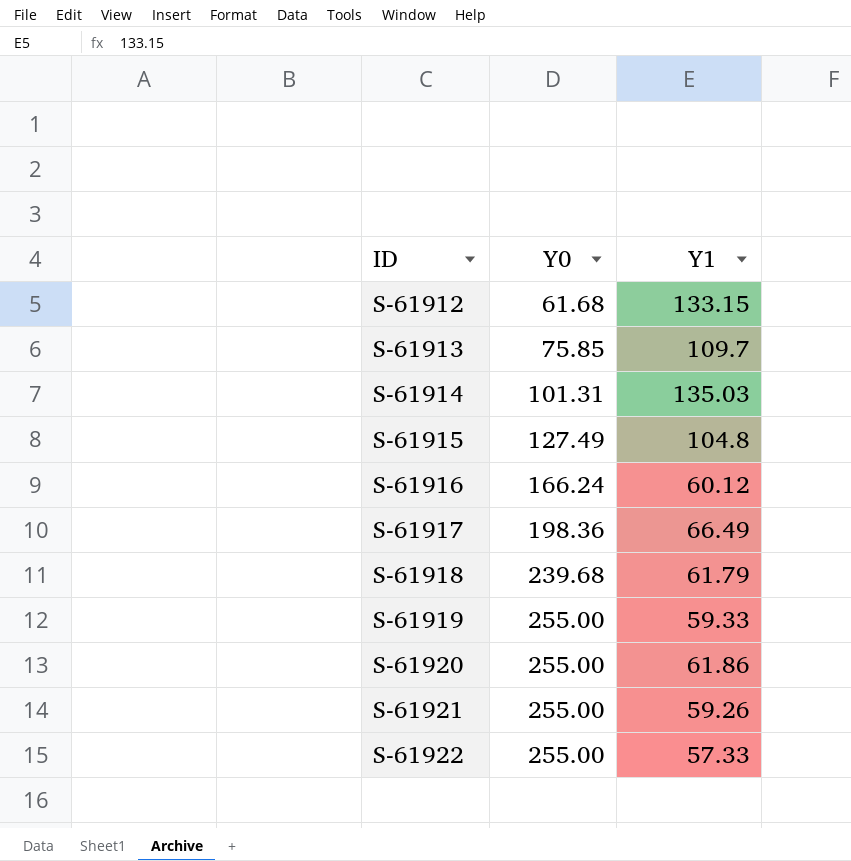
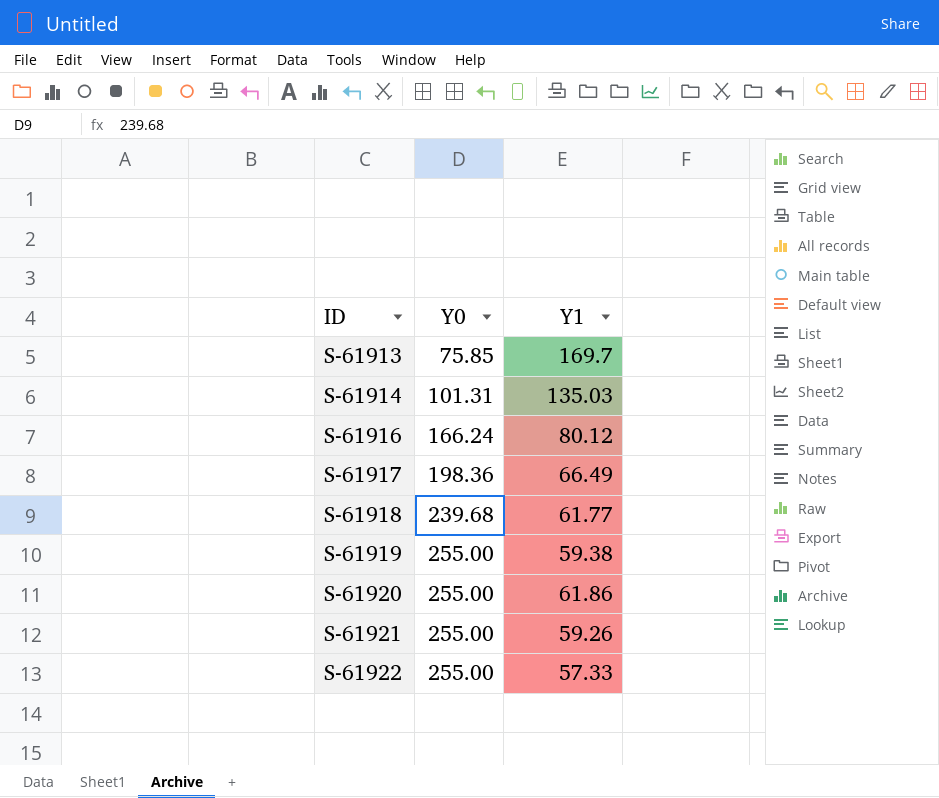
row S-61912: 61.68 | 133.15 -> none
row S-61915: 127.49 | 104.8 -> none
S-61913 | Y1: 109.7 -> 169.7
S-61916 | Y1: 60.12 -> 80.12
S-61918 | Y1: 61.79 -> 61.77
S-61919 | Y1: 59.33 -> 59.38

